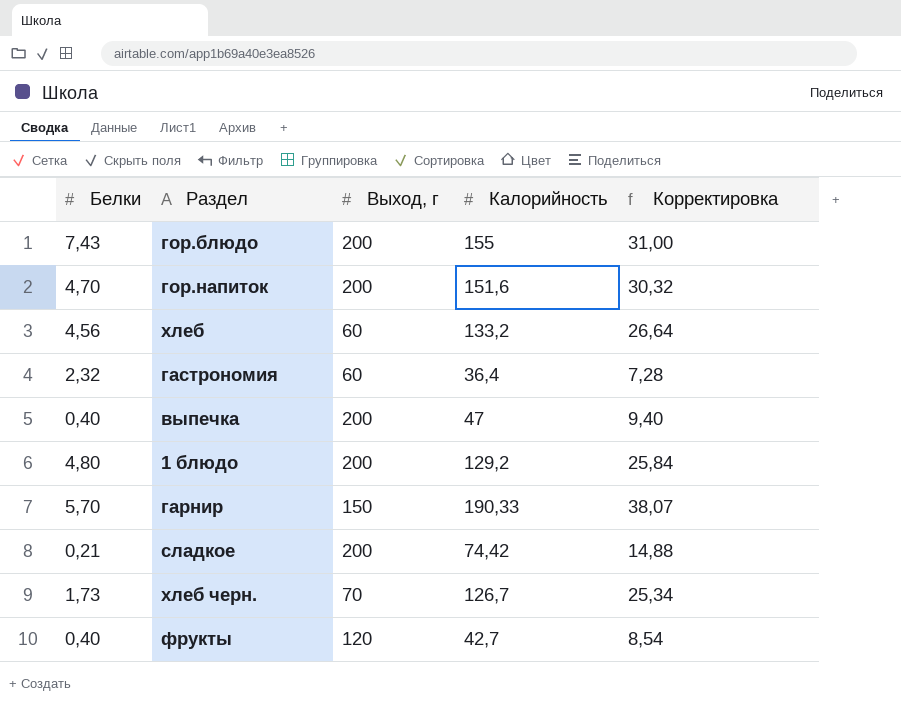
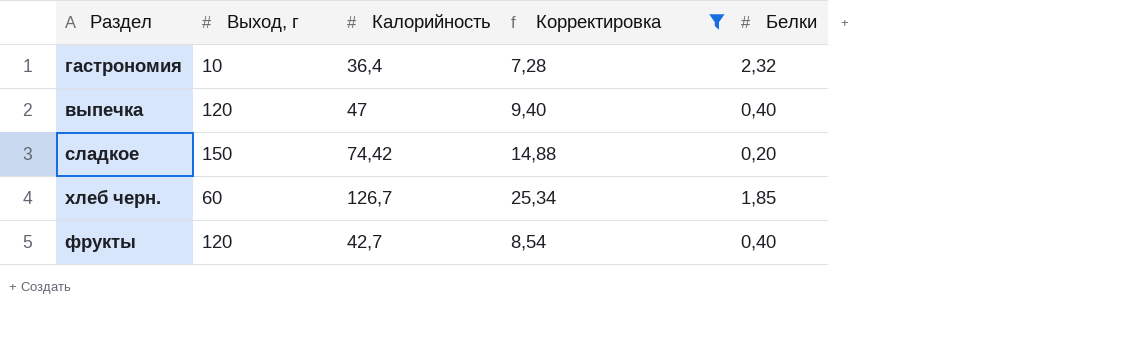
filter: none -> Корректировка <= 25,34
column Белки | position: 1 -> 5
гастрономия | Выход, г: 60 -> 10
выпечка | Выход, г: 200 -> 120
сладкое | Выход, г: 200 -> 150
сладкое | Белки: 0,21 -> 0,20
хлеб черн. | Выход, г: 70 -> 60
хлеб черн. | Белки: 1,73 -> 1,85

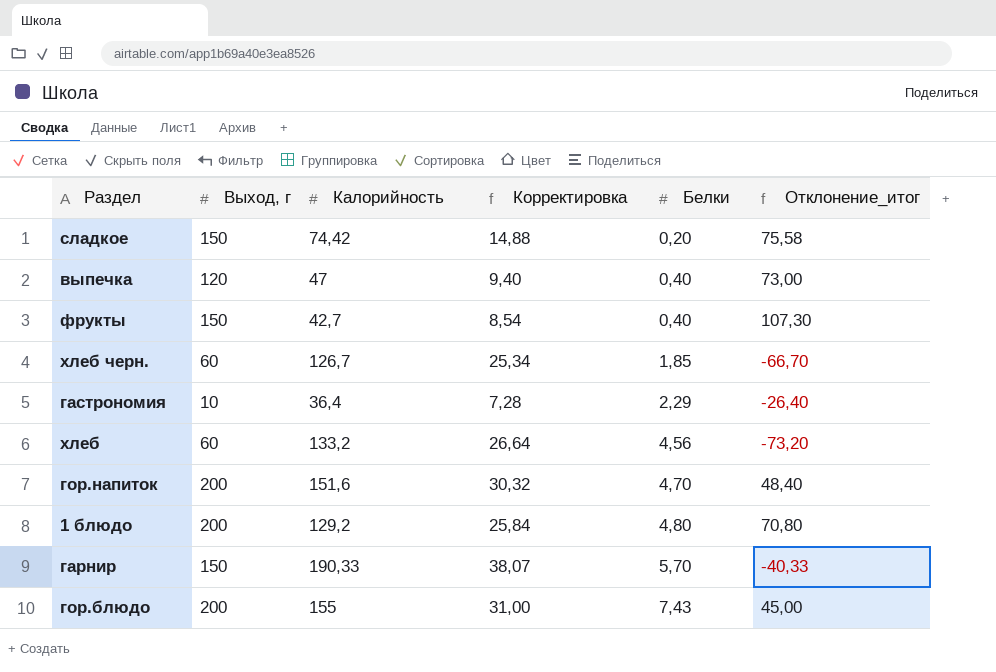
filter: Корректировка <= 25,34 -> none
row order: none -> Белки ascending
column Отклонение_итог | formula: none -> [Выход, г] - [Калорийность]
фрукты | Выход, г: 120 -> 150
гастрономия | Белки: 2,32 -> 2,29

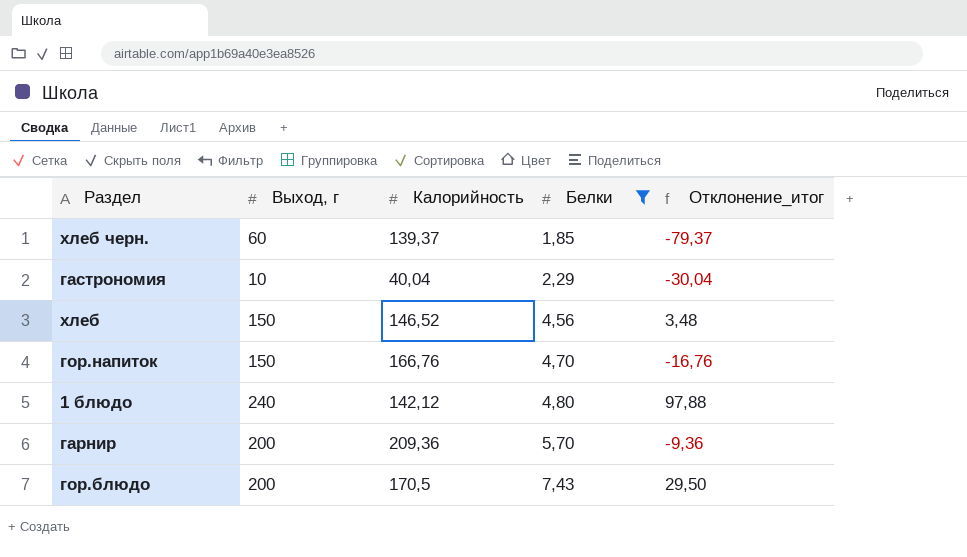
filter: none -> Белки >= 1,85
column Корректировка | formula: [Калорийность] * 0,2 -> none
хлеб черн. | Калорийность: 126,7 -> 139,37
хлеб черн. | Отклонение_итог: -66,70 -> -79,37
гастрономия | Калорийность: 36,4 -> 40,04
гастрономия | Отклонение_итог: -26,40 -> -30,04
хлеб | Выход, г: 60 -> 150
хлеб | Калорийность: 133,2 -> 146,52
хлеб | Отклонение_итог: -73,20 -> 3,48
гор.напиток | Выход, г: 200 -> 150
гор.напиток | Калорийность: 151,6 -> 166,76
гор.напиток | Отклонение_итог: 48,40 -> -16,76
1 блюдо | Выход, г: 200 -> 240
1 блюдо | Калорийность: 129,2 -> 142,12
1 блюдо | Отклонение_итог: 70,80 -> 97,88
гарнир | Выход, г: 150 -> 200
гарнир | Калорийность: 190,33 -> 209,36
гарнир | Отклонение_итог: -40,33 -> -9,36
гор.блюдо | Калорийность: 155 -> 170,5
гор.блюдо | Отклонение_итог: 45,00 -> 29,50

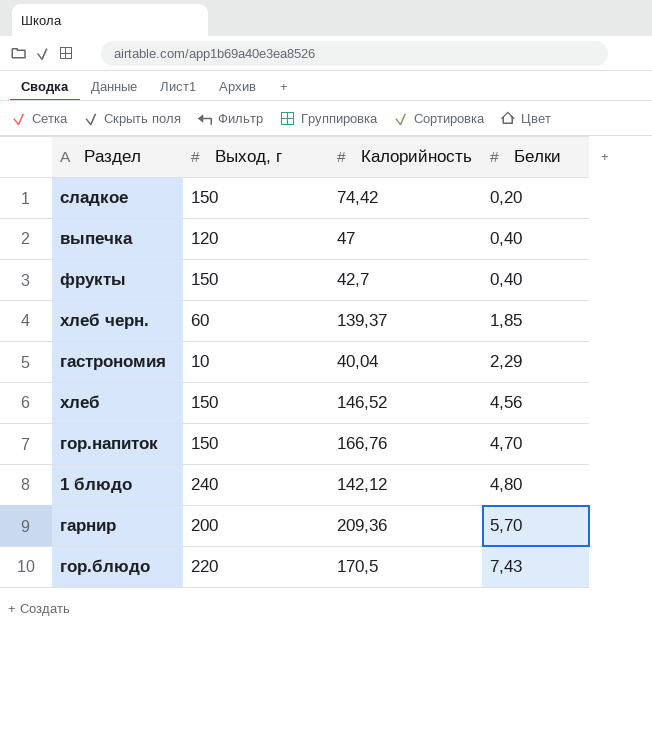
filter: Белки >= 1,85 -> none
column Отклонение_итог | formula: [Выход, г] - [Калорийность] -> none
гор.блюдо | Выход, г: 200 -> 220

